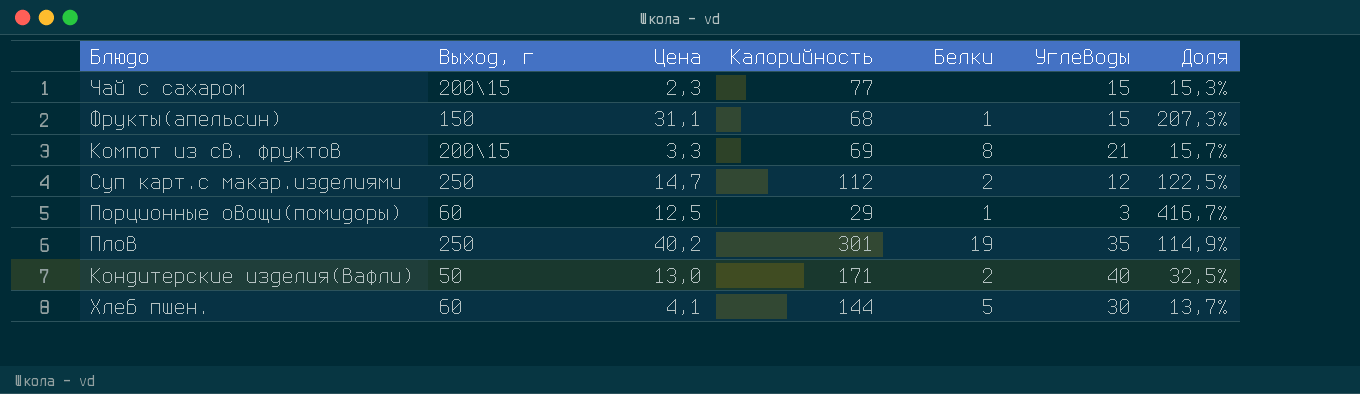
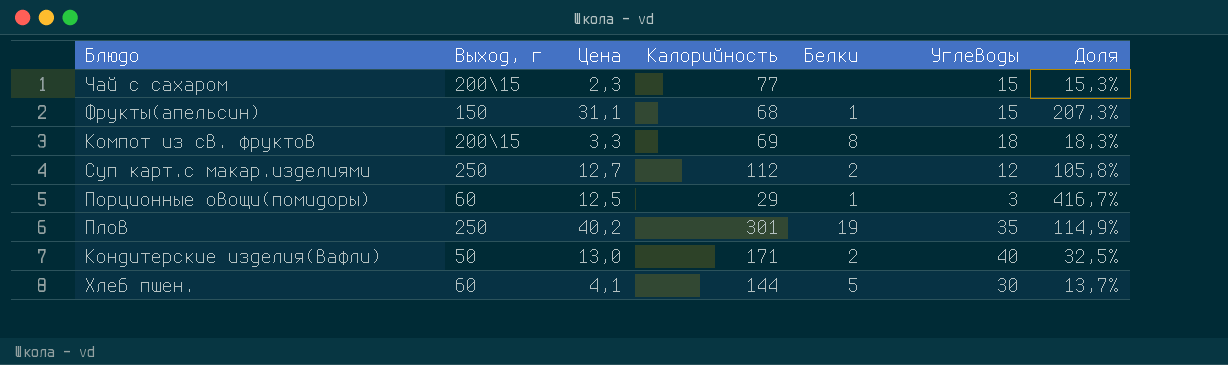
Компот из св. фруктов | Углеводы: 21 -> 18
Компот из св. фруктов | Доля: 15,7% -> 18,3%
Суп карт.с макар.изделиями | Цена: 14,7 -> 12,7
Суп карт.с макар.изделиями | Доля: 122,5% -> 105,8%

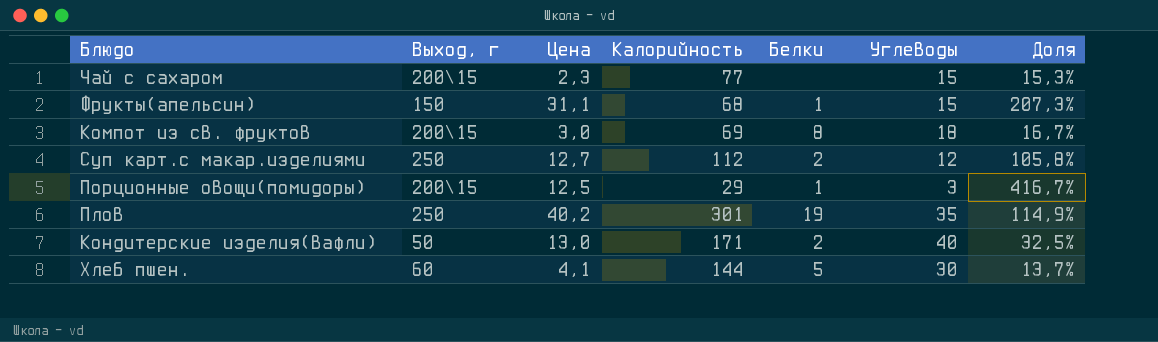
Компот из св. фруктов | Цена: 3,3 -> 3,0
Компот из св. фруктов | Доля: 18,3% -> 16,7%
Порционные овощи(помидоры) | Выход, г: 60 -> 200\15

